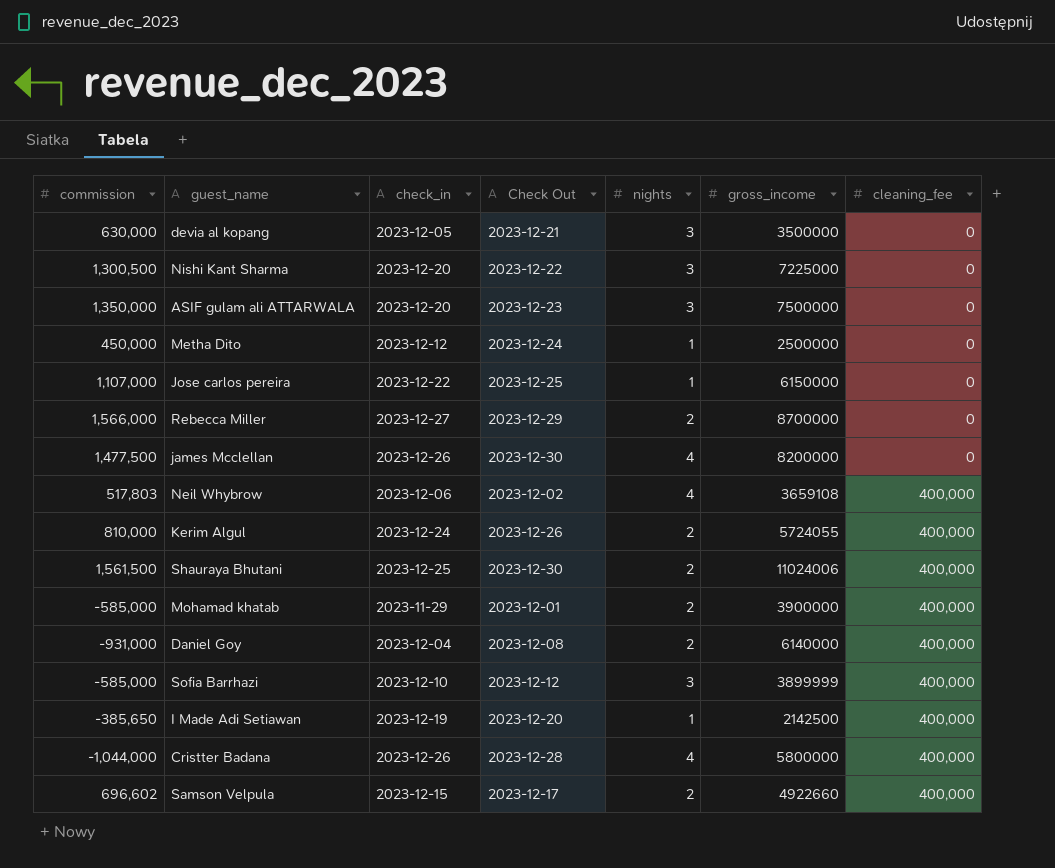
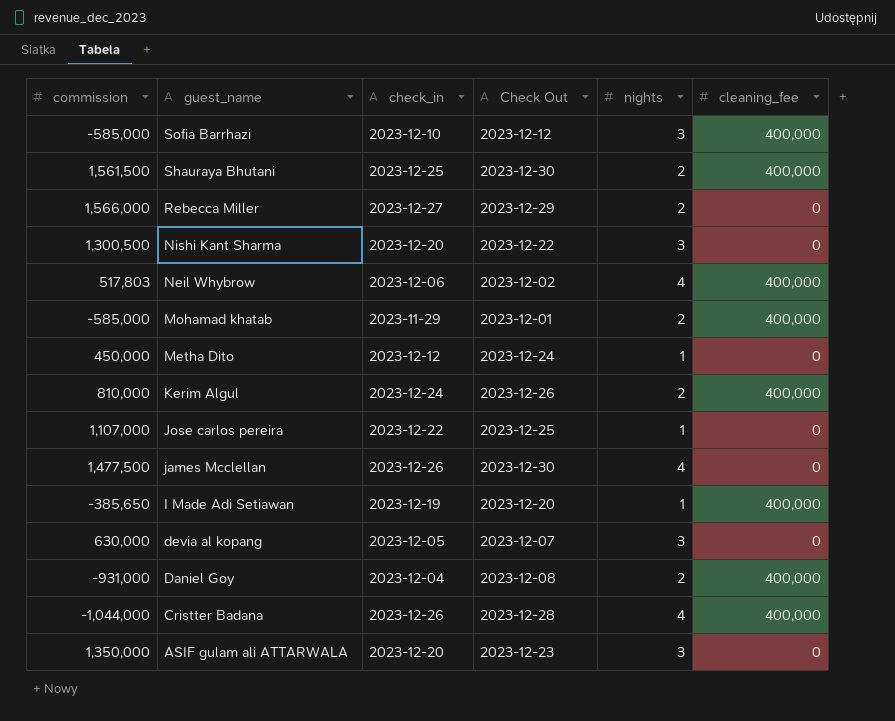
row order: cleaning_fee ascending -> guest_name descending
column gross_income | position: 6 -> none
row Samson Velpula: 696,602 | 2023-12-15 | 2023-12-17 | 2 | 4922660 | 400,000 -> none
devia al kopang | Check Out: 2023-12-21 -> 2023-12-07

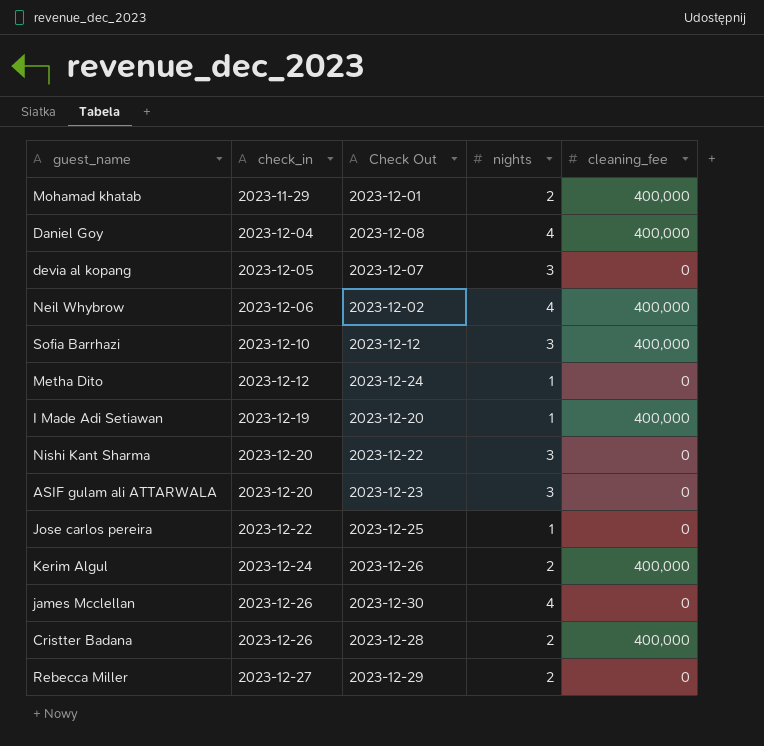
row order: guest_name descending -> check_in ascending
column commission | position: 1 -> none
row Shauraya Bhutani: 1,561,500 | 2023-12-25 | 2023-12-30 | 2 | 400,000 -> none
Daniel Goy | nights: 2 -> 4
Cristter Badana | nights: 4 -> 2

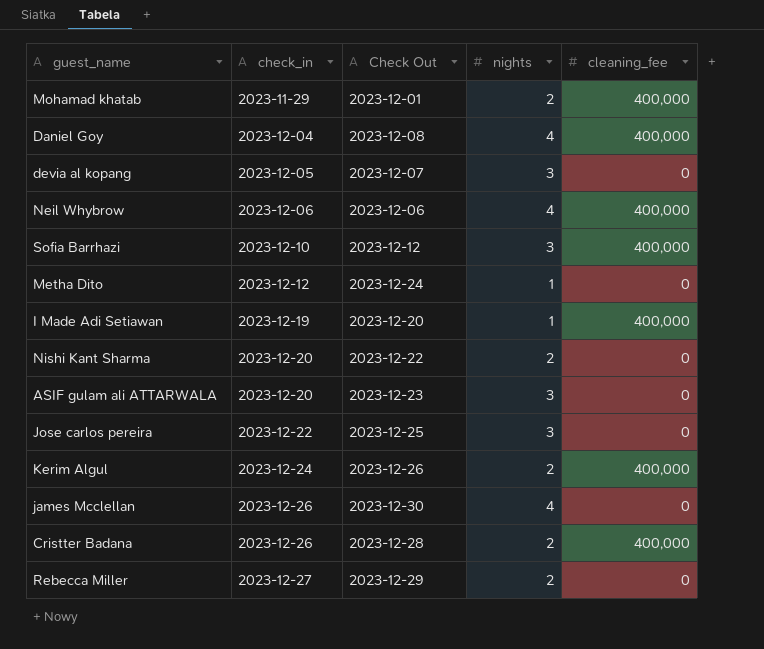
Neil Whybrow | Check Out: 2023-12-02 -> 2023-12-06
Nishi Kant Sharma | nights: 3 -> 2
Jose carlos pereira | nights: 1 -> 3

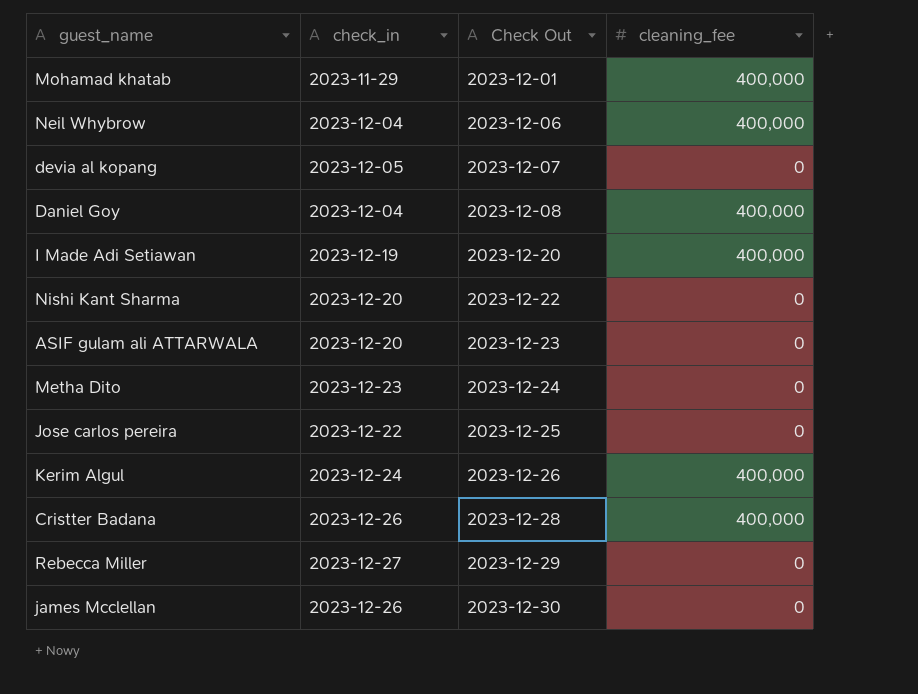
row order: check_in ascending -> Check Out ascending
column nights | position: 4 -> none
row Sofia Barrhazi: 2023-12-10 | 2023-12-12 | 3 | 400,000 -> none
Neil Whybrow | check_in: 2023-12-06 -> 2023-12-04
Metha Dito | check_in: 2023-12-12 -> 2023-12-23

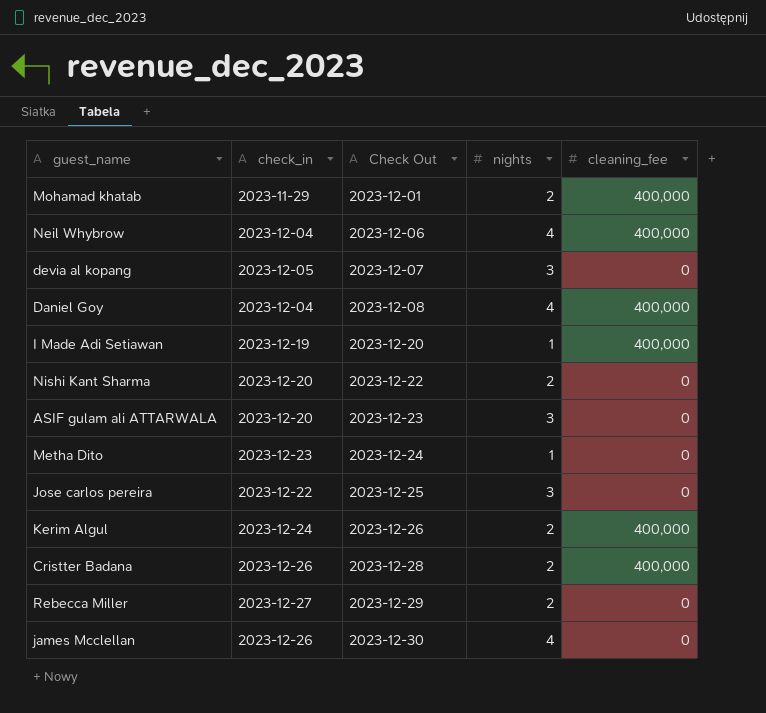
column nights | position: none -> 4

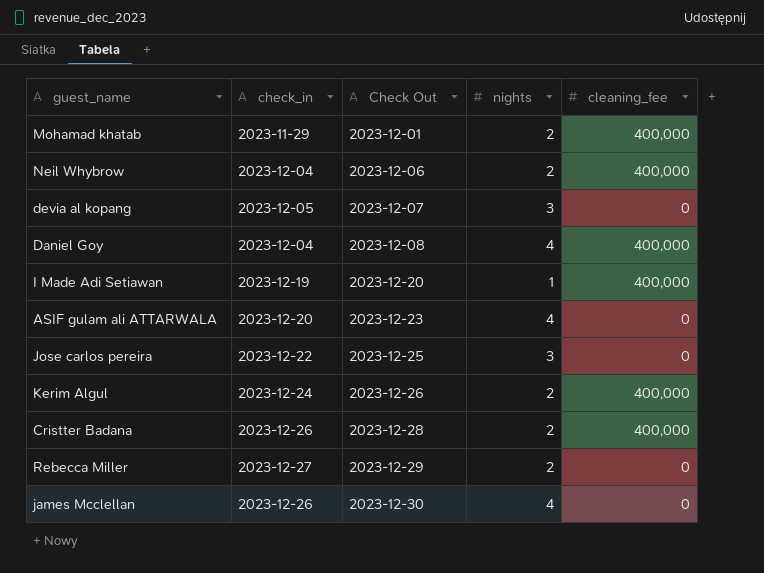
row Nishi Kant Sharma: 2023-12-20 | 2023-12-22 | 2 | 0 -> none
row Metha Dito: 2023-12-23 | 2023-12-24 | 1 | 0 -> none
Neil Whybrow | nights: 4 -> 2
ASIF gulam ali ATTARWALA | nights: 3 -> 4

